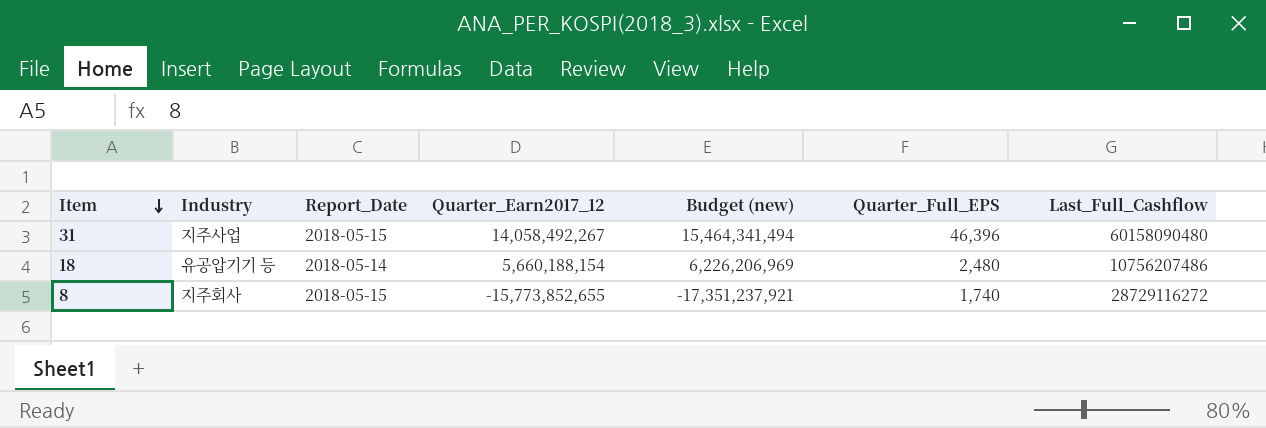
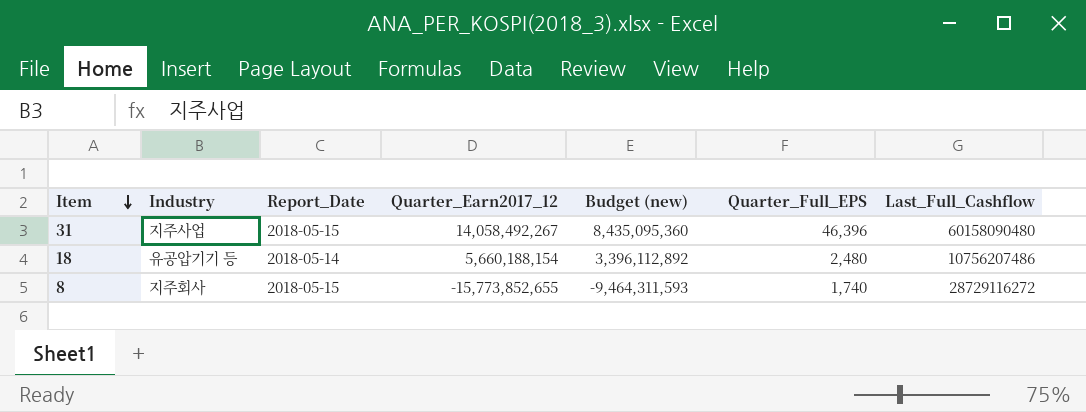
column Budget (new) | formula: [Quarter_Earn2017_12] * 1.1 -> [Quarter_Earn2017_12] * 0.6

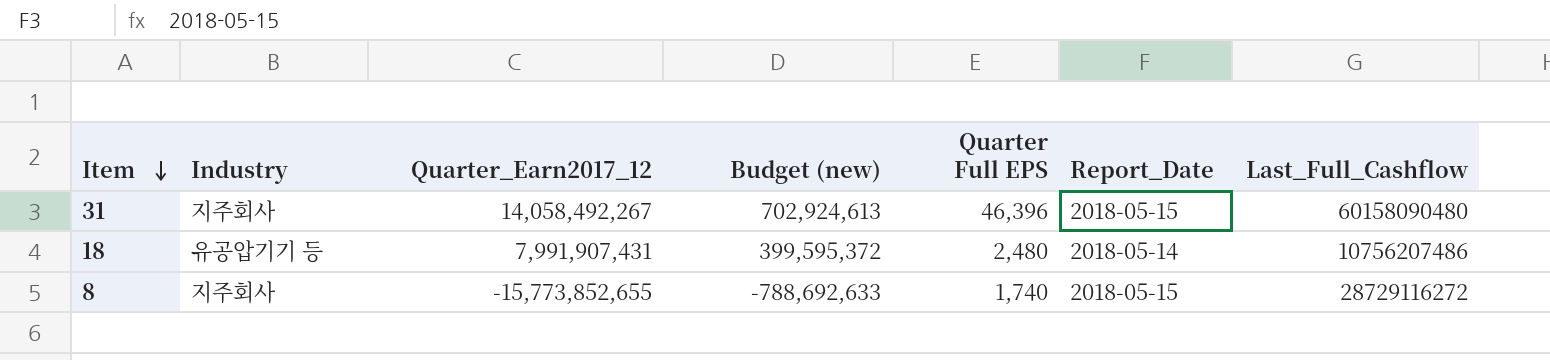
column Budget (new) | formula: [Quarter_Earn2017_12] * 0.6 -> [Quarter_Earn2017_12] * 0.05
column name: Quarter_Full_EPS -> Quarter Full EPS
column Report_Date | position: 3 -> 6
31 | Industry: 지주사업 -> 지주회사
18 | Quarter_Earn2017_12: 5,660,188,154 -> 7,991,907,431

